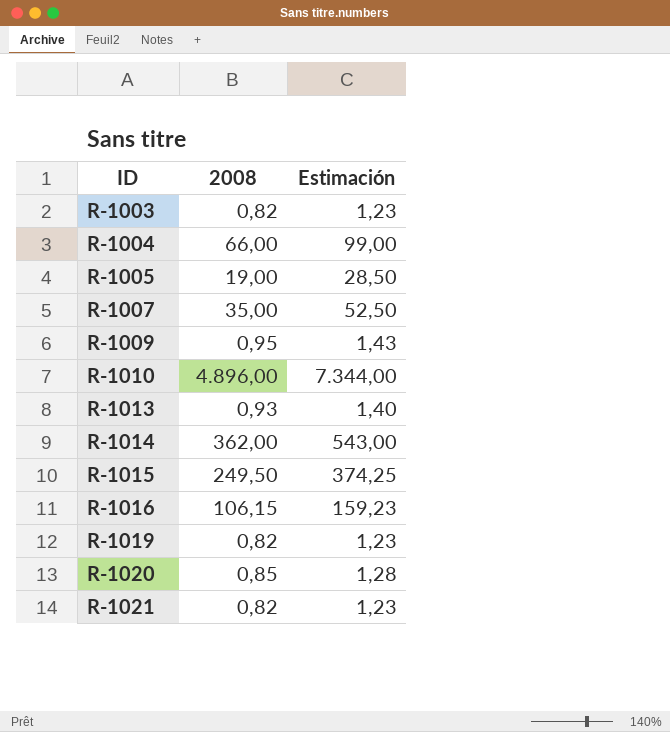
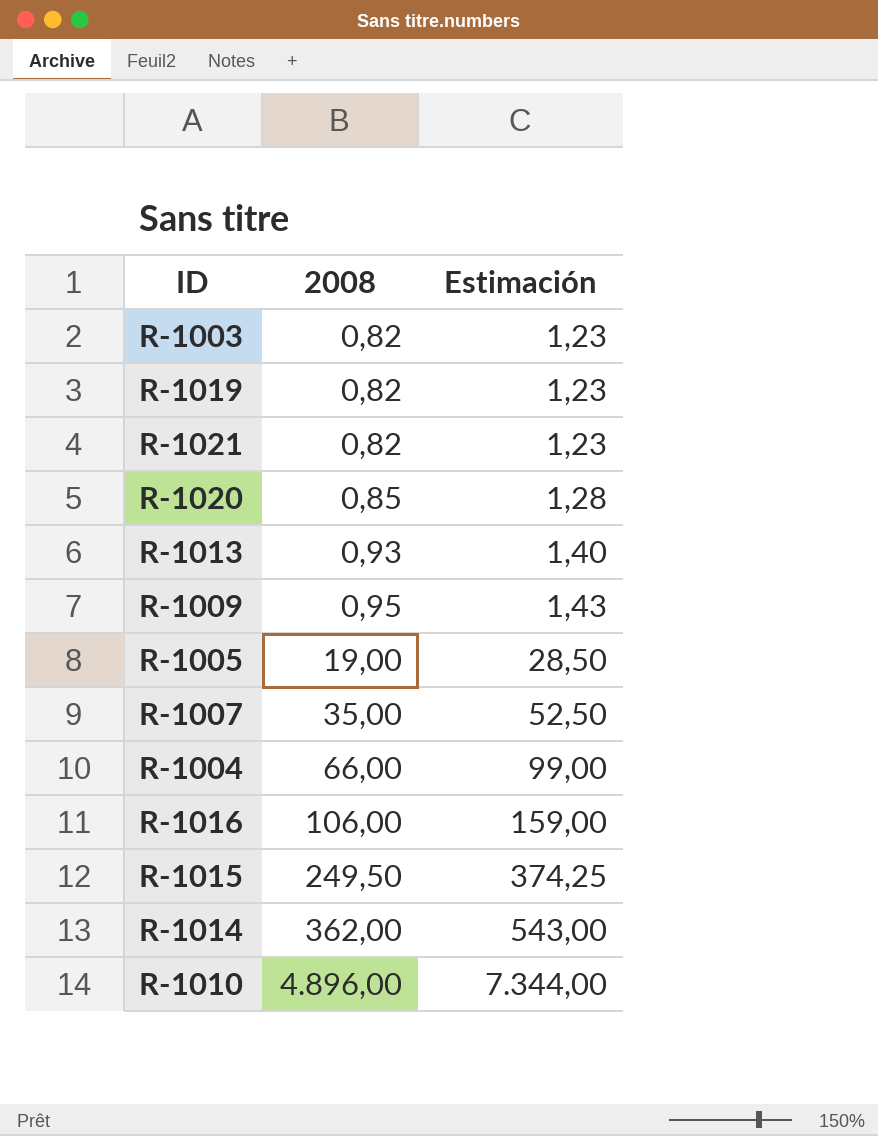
row order: ID ascending -> 2008 ascending
R-1016 | 2008: 106,15 -> 106,00
R-1016 | Estimación: 159,23 -> 159,00

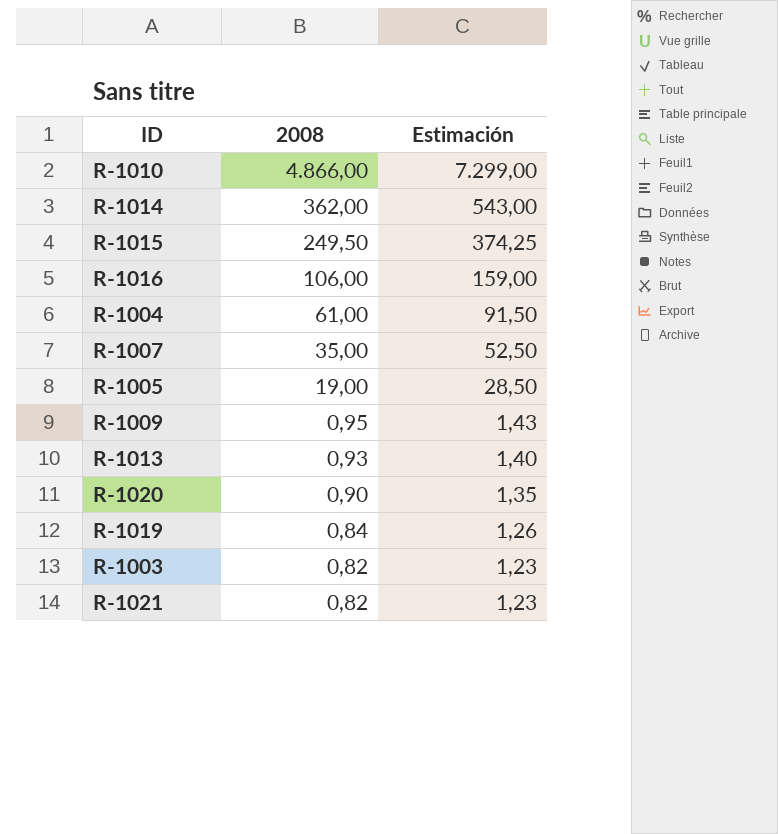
row order: 2008 ascending -> 2008 descending
R-1010 | 2008: 4.896,00 -> 4.866,00
R-1010 | Estimación: 7.344,00 -> 7.299,00
R-1004 | 2008: 66,00 -> 61,00
R-1004 | Estimación: 99,00 -> 91,50
R-1020 | 2008: 0,85 -> 0,90
R-1020 | Estimación: 1,28 -> 1,35
R-1019 | 2008: 0,82 -> 0,84
R-1019 | Estimación: 1,23 -> 1,26

